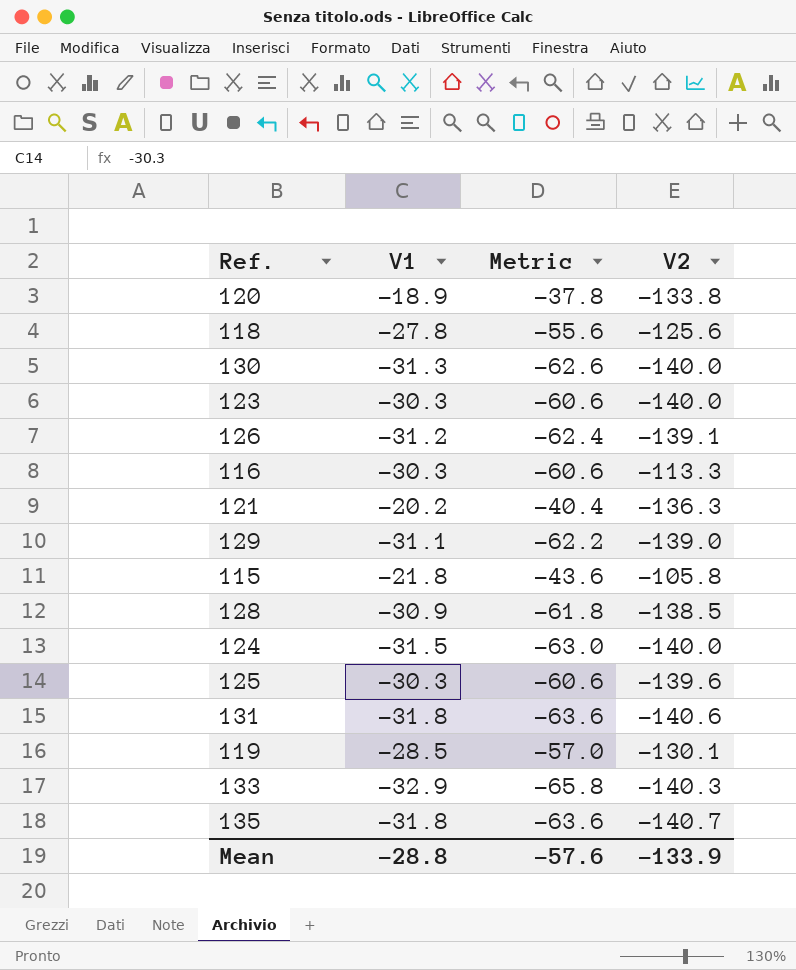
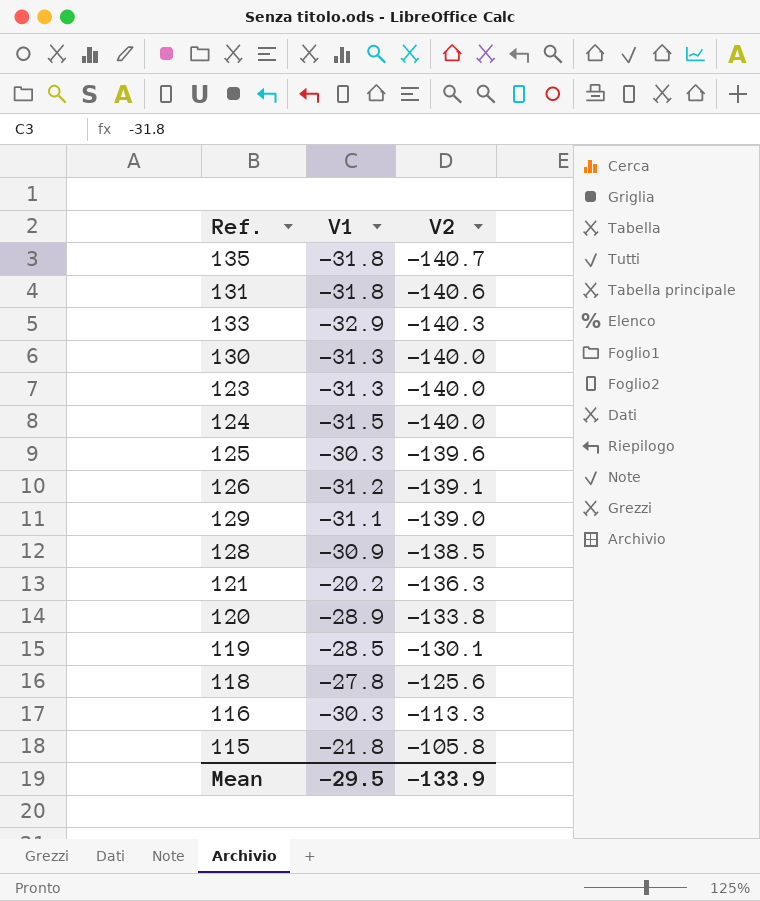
row order: none -> V2 ascending
column Metric | formula: [V1] * 2 -> none
123 | V1: -30.3 -> -31.3
120 | V1: -18.9 -> -28.9
Mean | V1: -28.8 -> -29.5

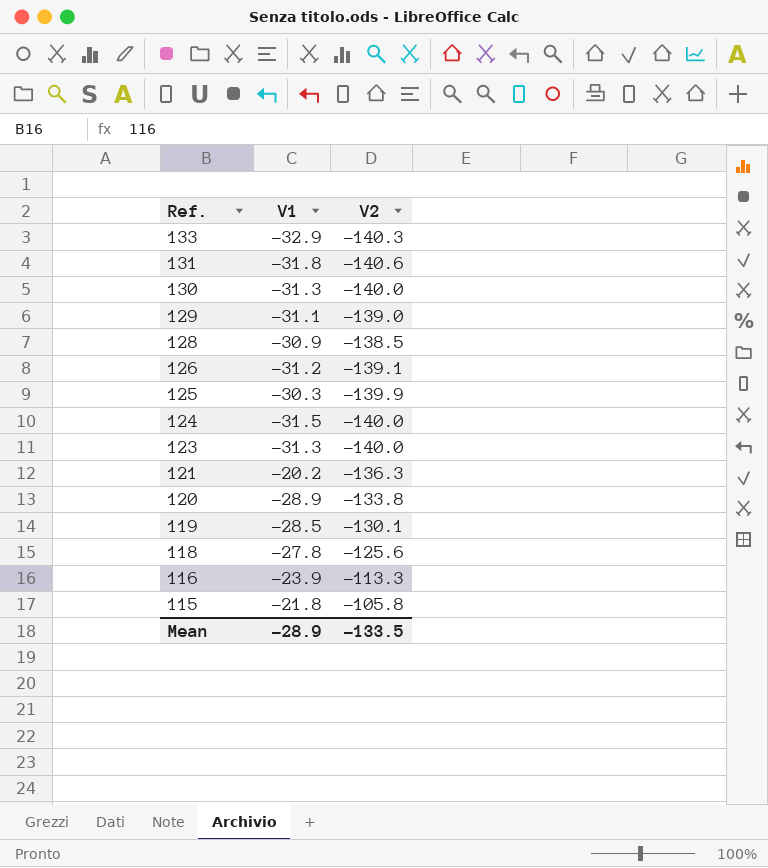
row order: V2 ascending -> Ref. descending
row 135: -31.8 | -140.7 -> none
125 | V2: -139.6 -> -139.9
116 | V1: -30.3 -> -23.9
Mean | V1: -29.5 -> -28.9
Mean | V2: -133.9 -> -133.5

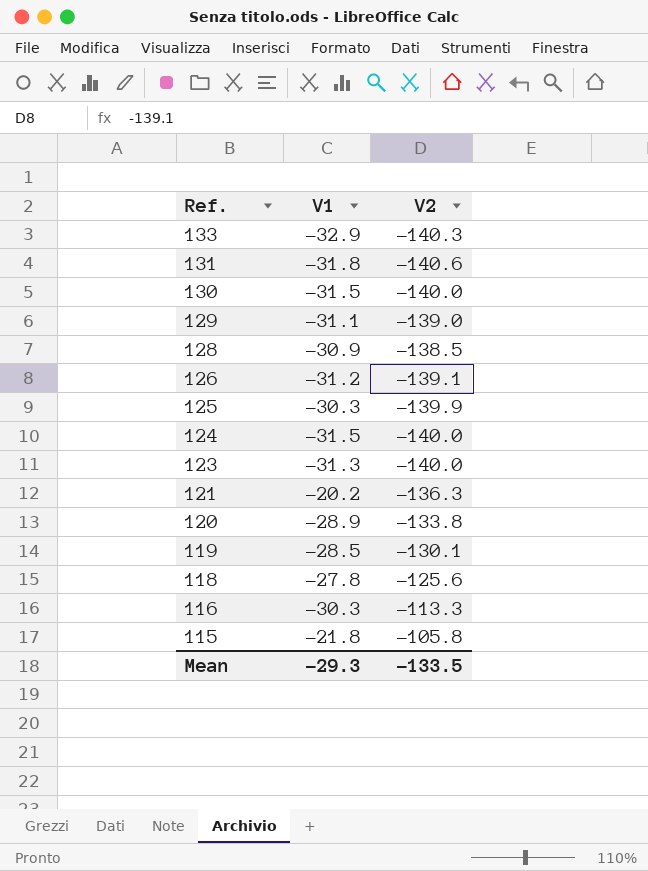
130 | V1: -31.3 -> -31.5
116 | V1: -23.9 -> -30.3
Mean | V1: -28.9 -> -29.3

